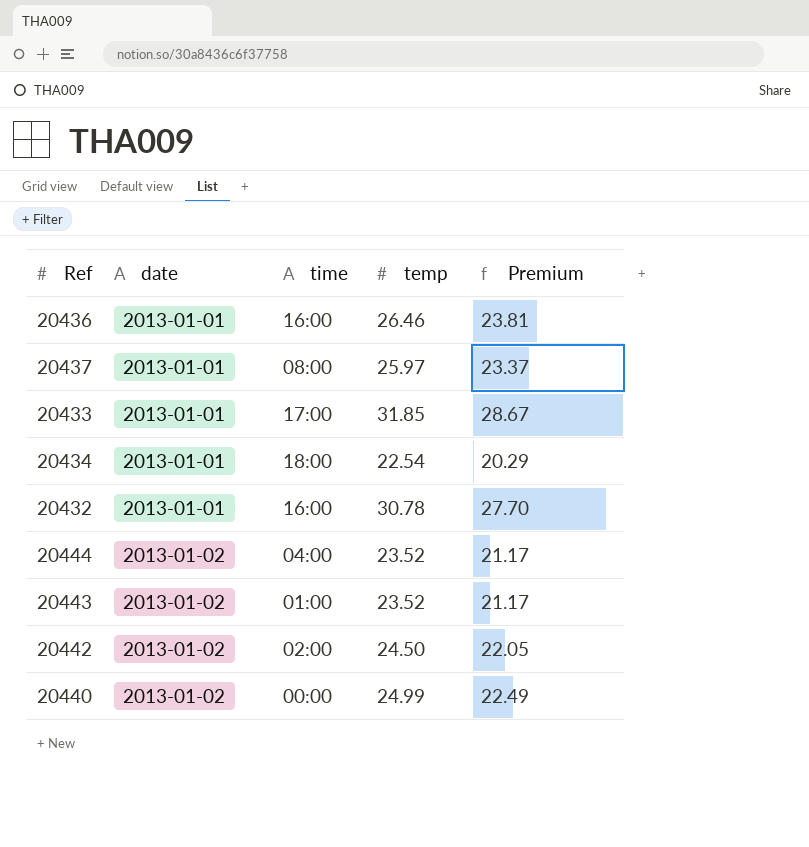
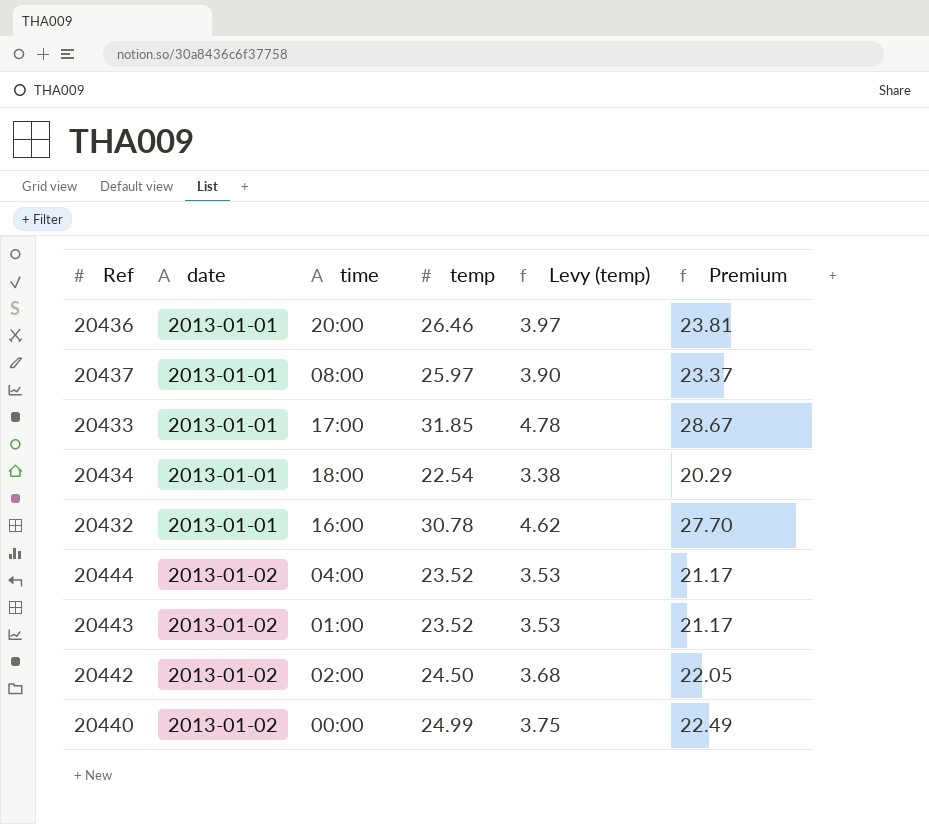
column Levy (temp) | formula: none -> [temp] * 0.15
20436 | time: 16:00 -> 20:00

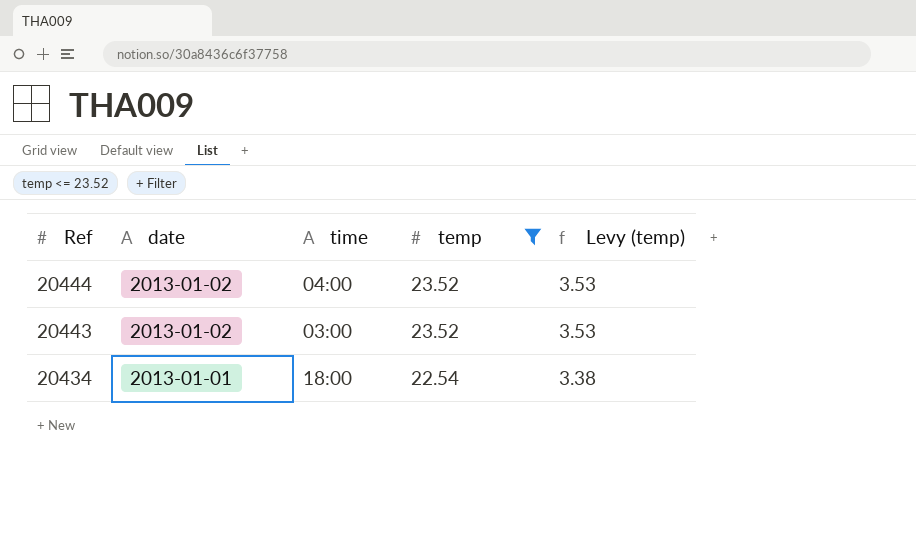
filter: none -> temp <= 23.52
row order: date ascending -> Ref descending
column Premium | formula: [temp] * 0.9 -> none
20443 | time: 01:00 -> 03:00

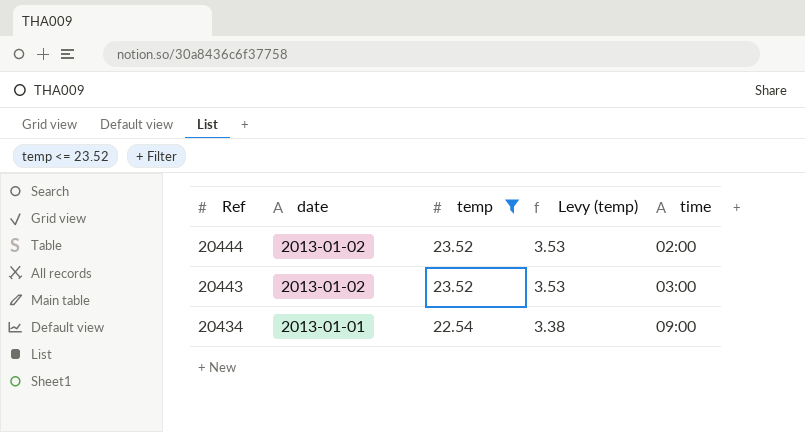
column time | position: 3 -> 5
20444 | time: 04:00 -> 02:00
20434 | time: 18:00 -> 09:00

